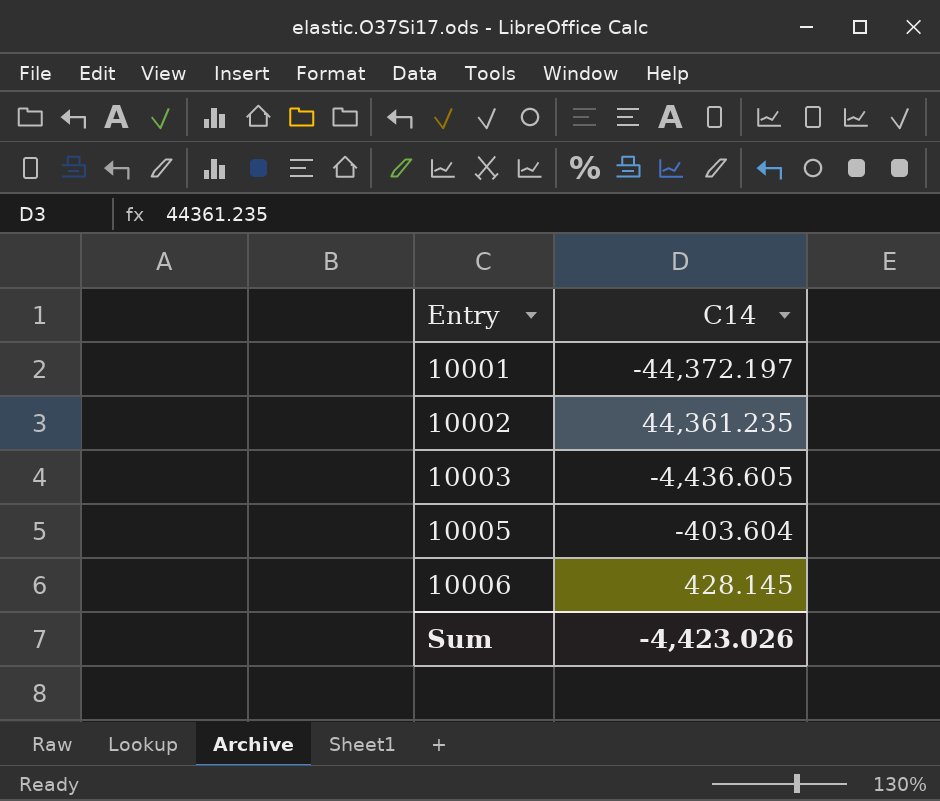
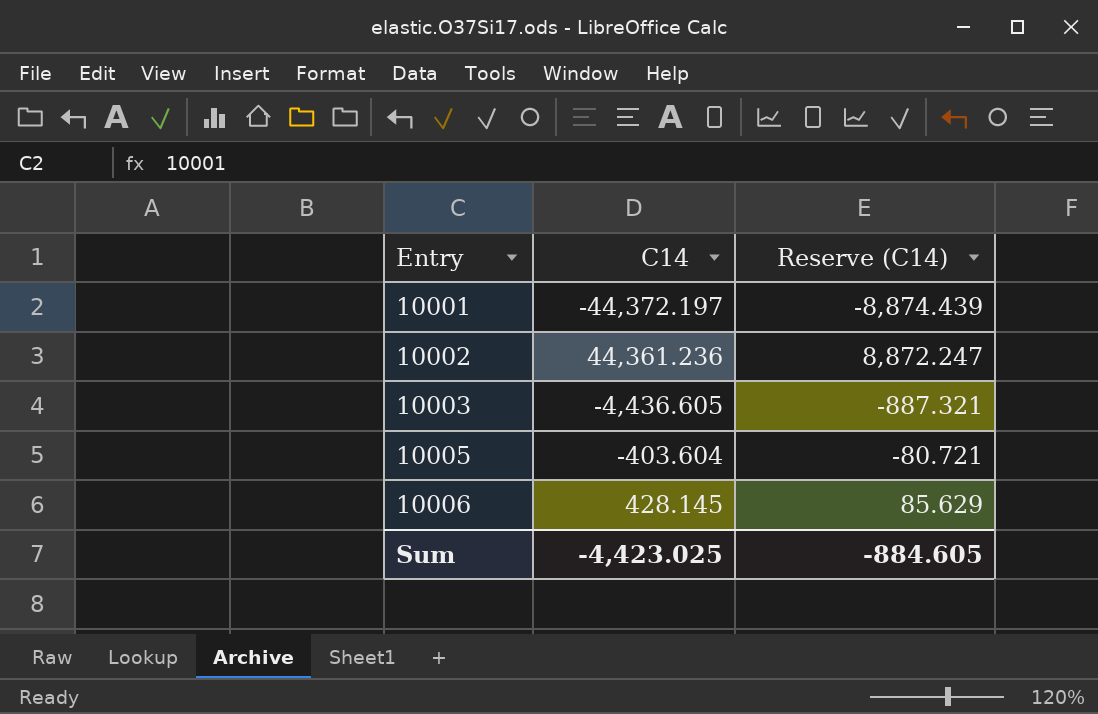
column Reserve (C14) | formula: none -> [C14] * 0.2
10002 | C14: 44,361.235 -> 44,361.236
Sum | C14: -4,423.026 -> -4,423.025

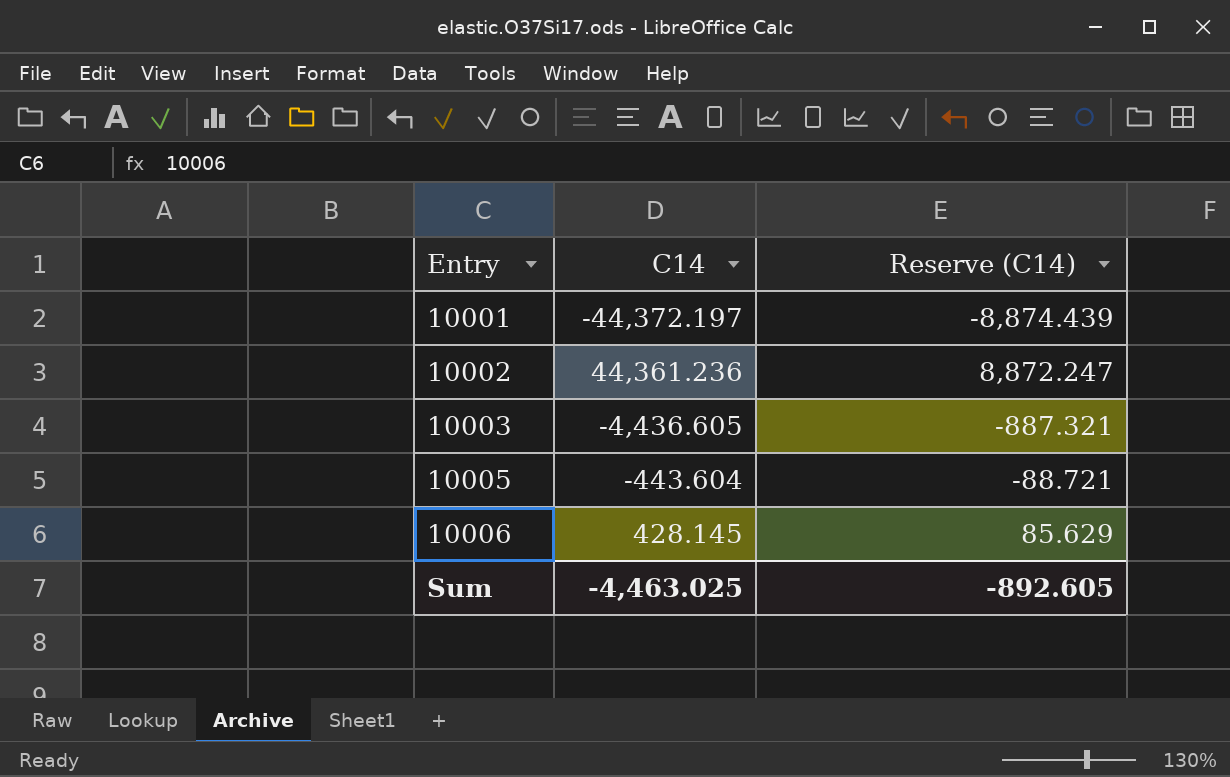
10005 | C14: -403.604 -> -443.604
10005 | Reserve (C14): -80.721 -> -88.721
Sum | C14: -4,423.025 -> -4,463.025
Sum | Reserve (C14): -884.605 -> -892.605

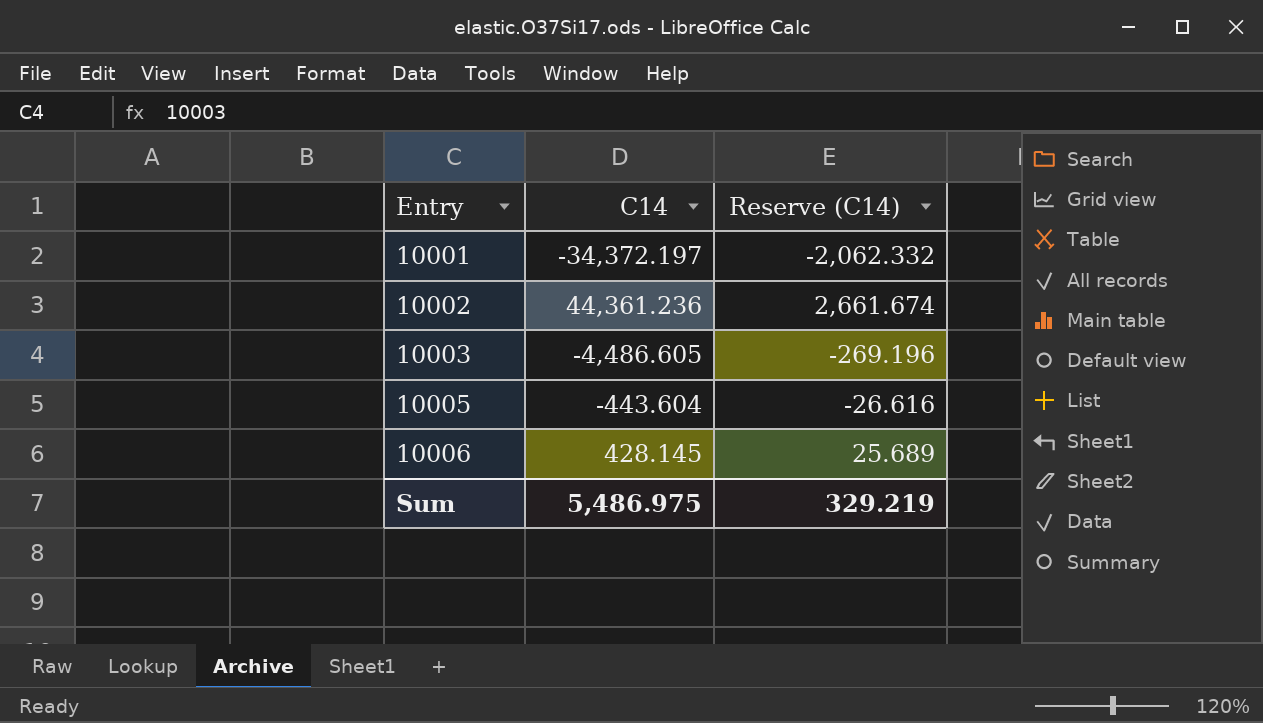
column Reserve (C14) | formula: [C14] * 0.2 -> [C14] * 0.06
10001 | C14: -44,372.197 -> -34,372.197
10003 | C14: -4,436.605 -> -4,486.605
Sum | C14: -4,463.025 -> 5,486.975
Sum | Reserve (C14): -892.605 -> 329.219

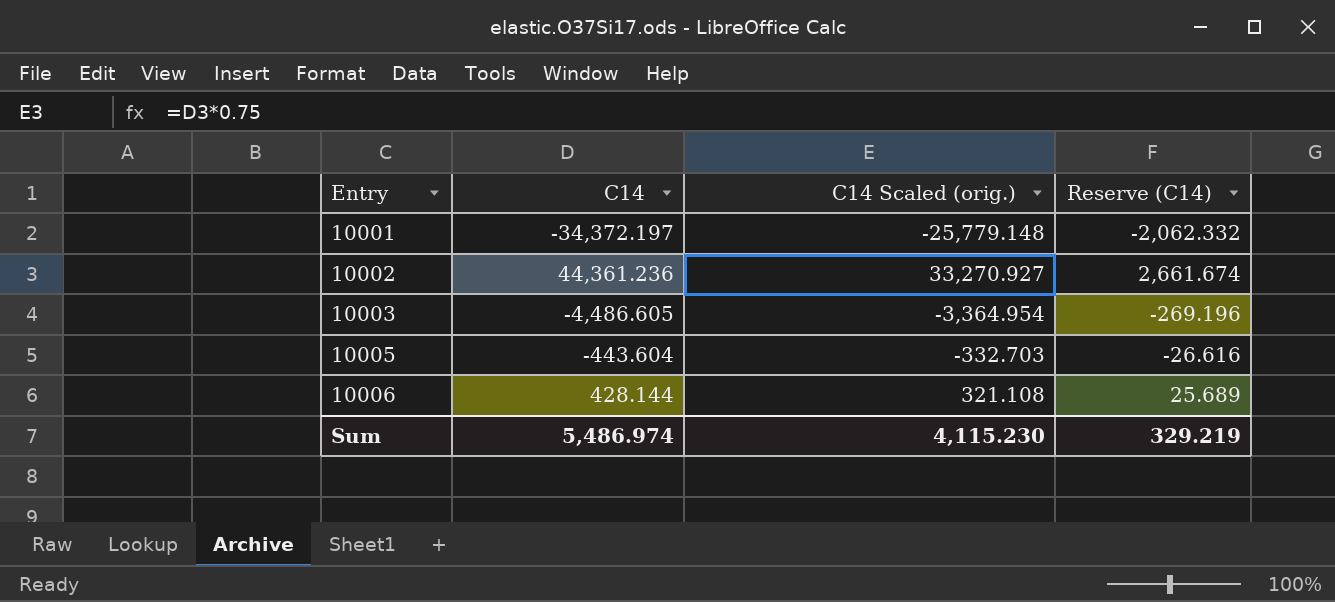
column C14 Scaled (orig.) | formula: none -> [C14] * 0.75
10006 | C14: 428.145 -> 428.144
Sum | C14: 5,486.975 -> 5,486.974

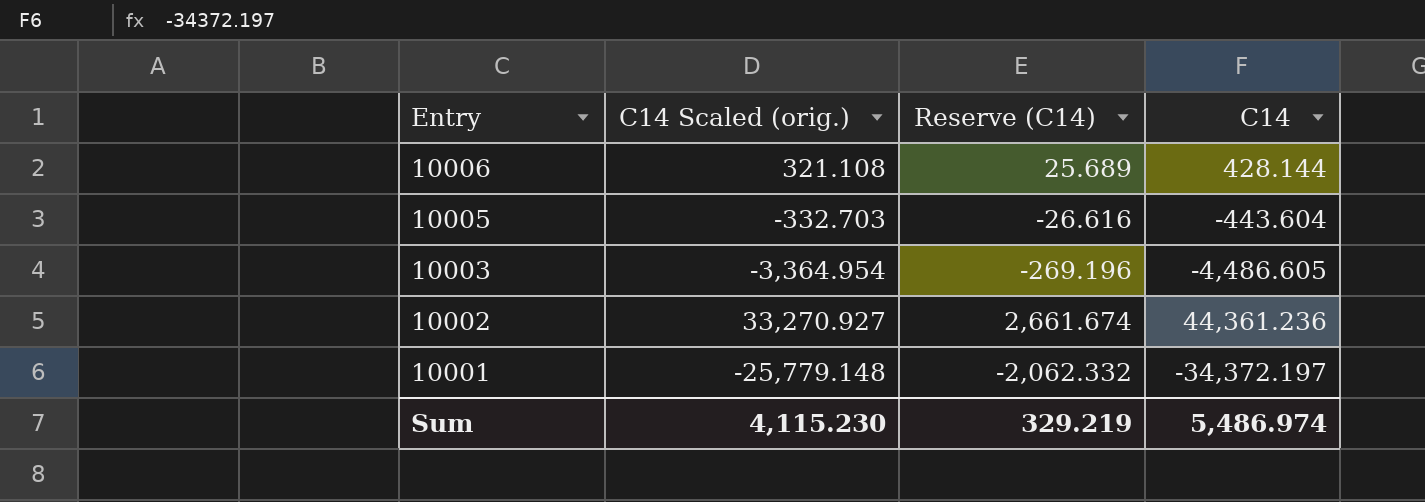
row order: Entry ascending -> Entry descending
column C14 | position: 2 -> 4

